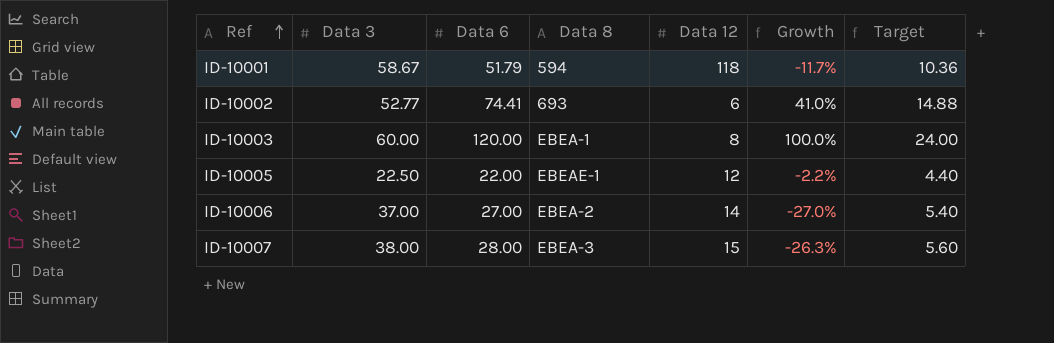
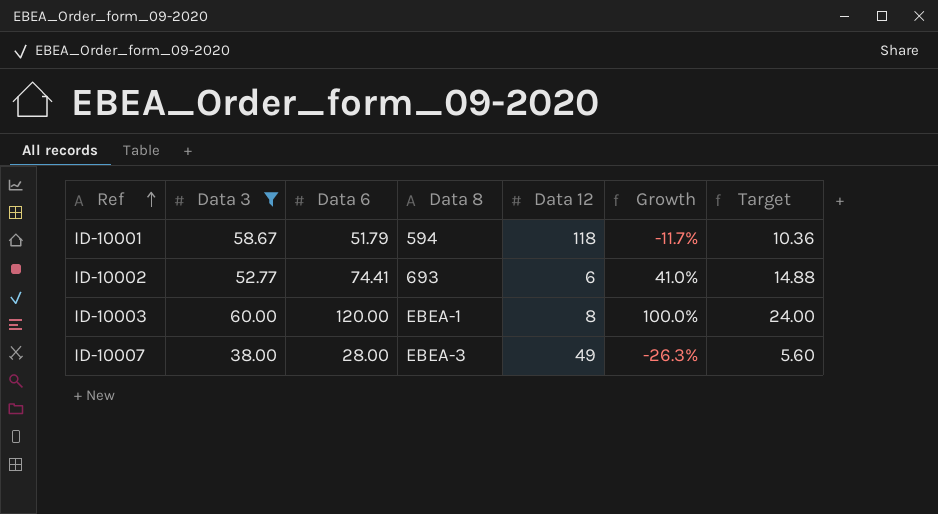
filter: none -> Data 3 >= 38.00
ID-10007 | Data 12: 15 -> 49

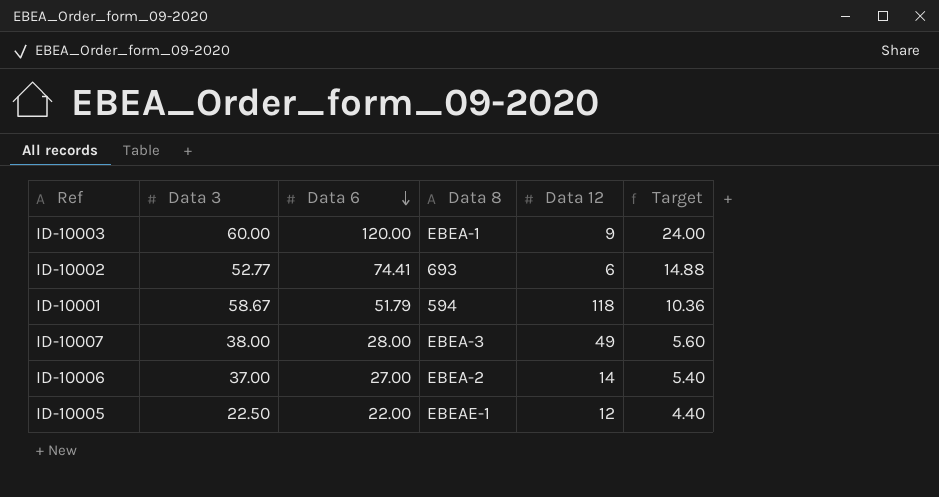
filter: Data 3 >= 38.00 -> none
row order: Ref ascending -> Data 6 descending
column Growth | formula: ([Data 6] - [Data 3]) / [Data 3] -> none
ID-10003 | Data 12: 8 -> 9

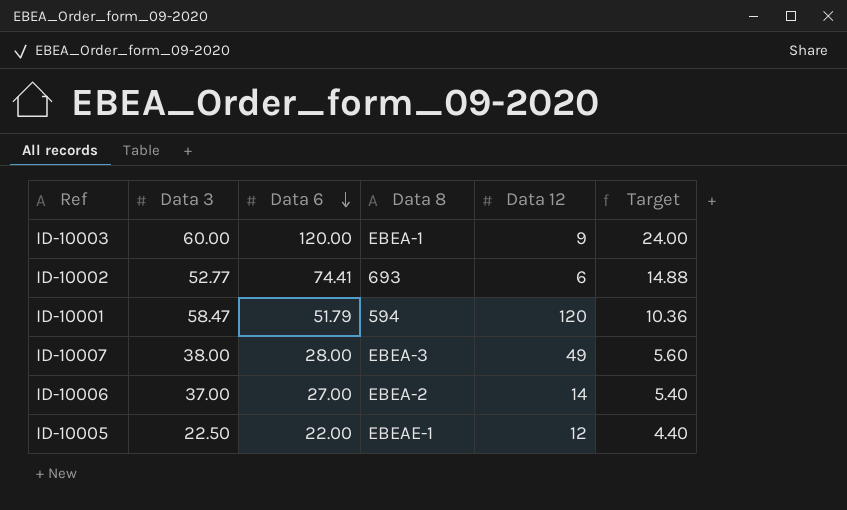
ID-10001 | Data 3: 58.67 -> 58.47
ID-10001 | Data 12: 118 -> 120

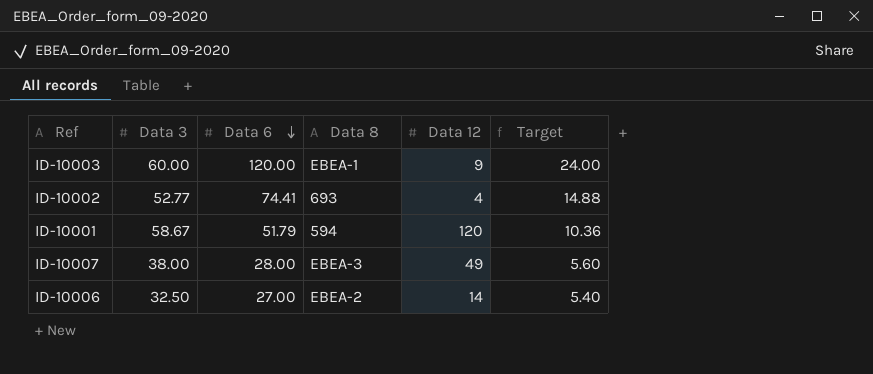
row ID-10005: 22.50 | 22.00 | EBEAE-1 | 12 | 4.40 -> none
ID-10002 | Data 12: 6 -> 4
ID-10001 | Data 3: 58.47 -> 58.67
ID-10006 | Data 3: 37.00 -> 32.50

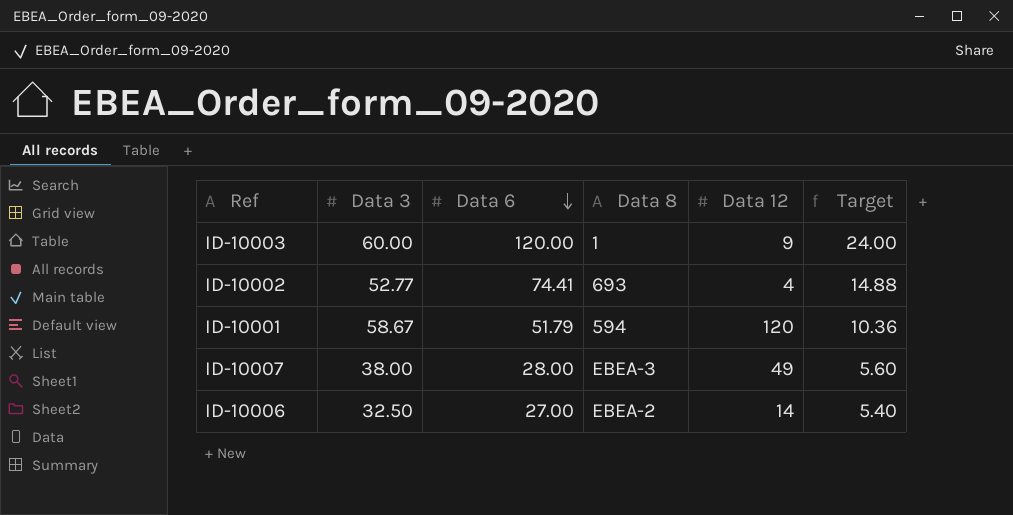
ID-10003 | Data 8: EBEA-1 -> 1

